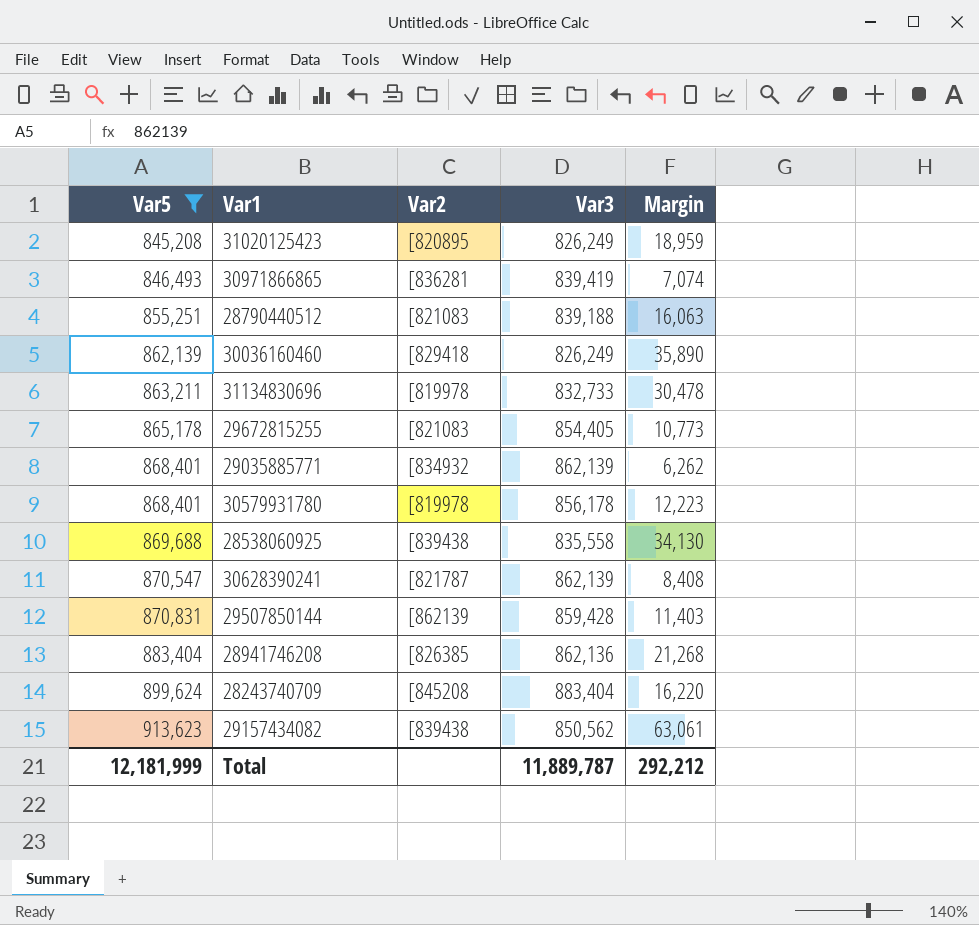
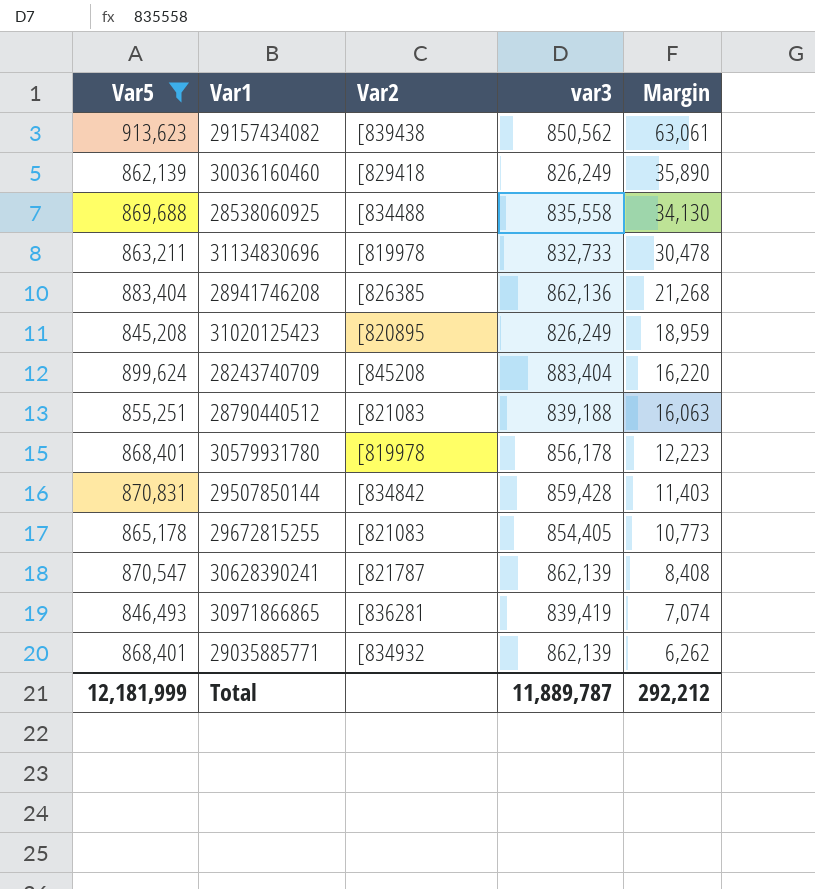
row order: Var5 ascending -> Margin descending
column name: Var3 -> var3
28538060925 | Var2: [839438 -> [834488
29507850144 | Var2: [862139 -> [834842

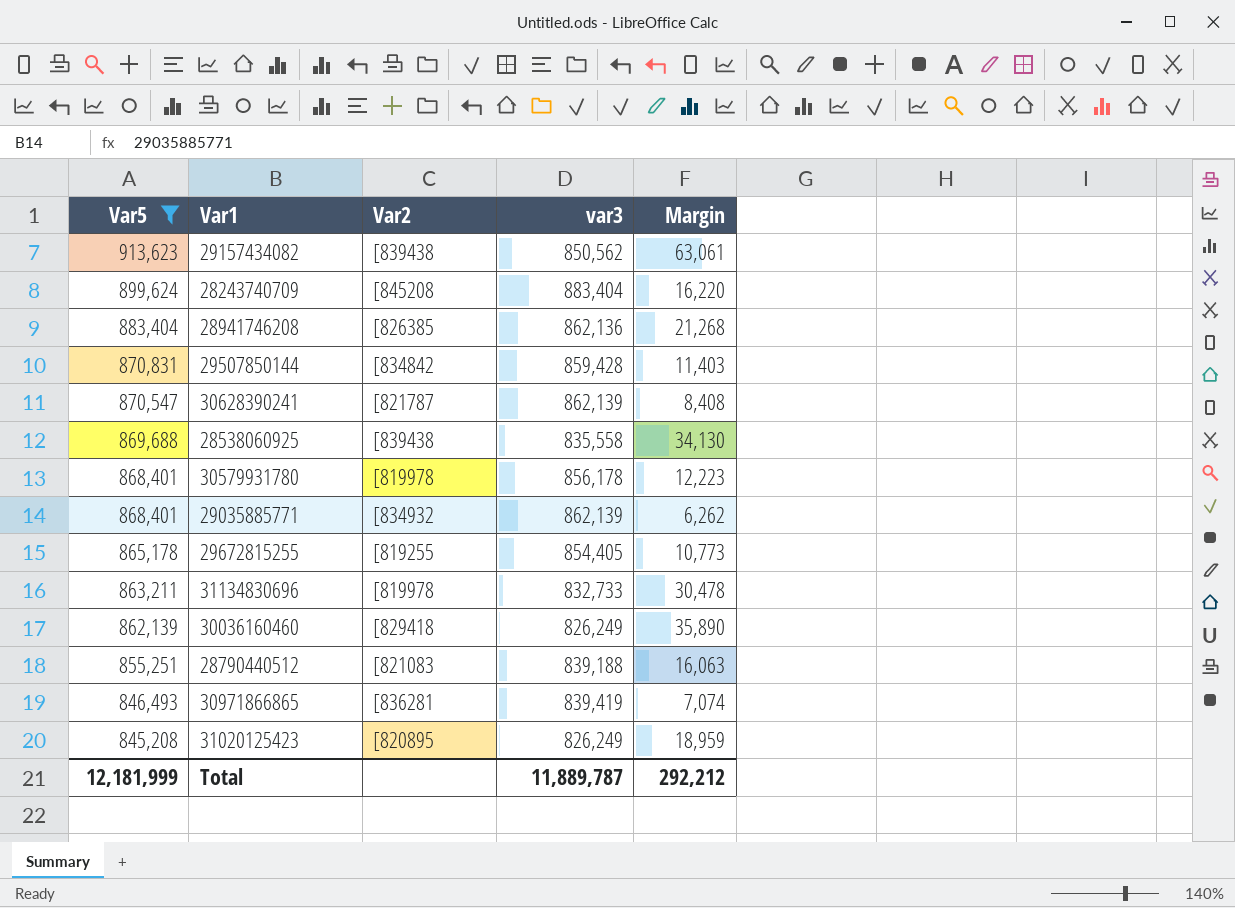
row order: Margin descending -> Var5 descending
28538060925 | Var2: [834488 -> [839438
29672815255 | Var2: [821083 -> [819255

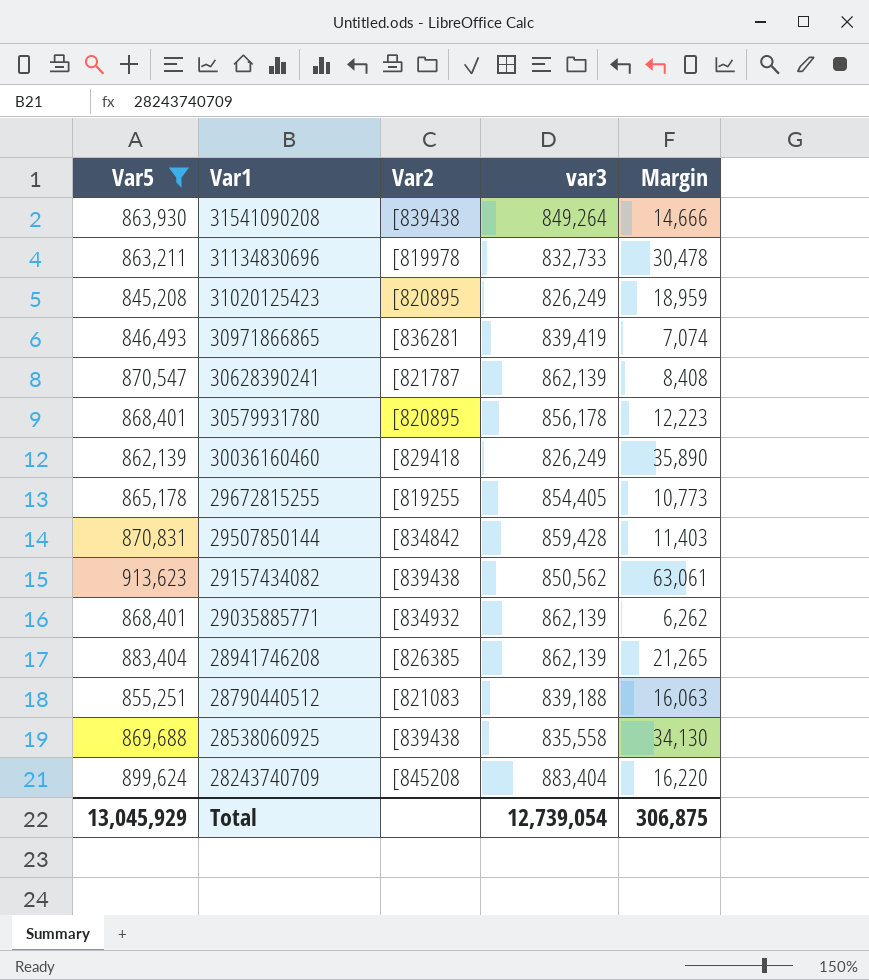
row order: Var5 descending -> Var1 descending
row 31541090208: none -> 863,930 | [839438 | 849,264 | 14,666
30579931780 | Var2: [819978 -> [820895
28941746208 | var3: 862,136 -> 862,139
28941746208 | Margin: 21,268 -> 21,265
Total | Var5: 12,181,999 -> 13,045,929
Total | var3: 11,889,787 -> 12,739,054
Total | Margin: 292,212 -> 306,875

